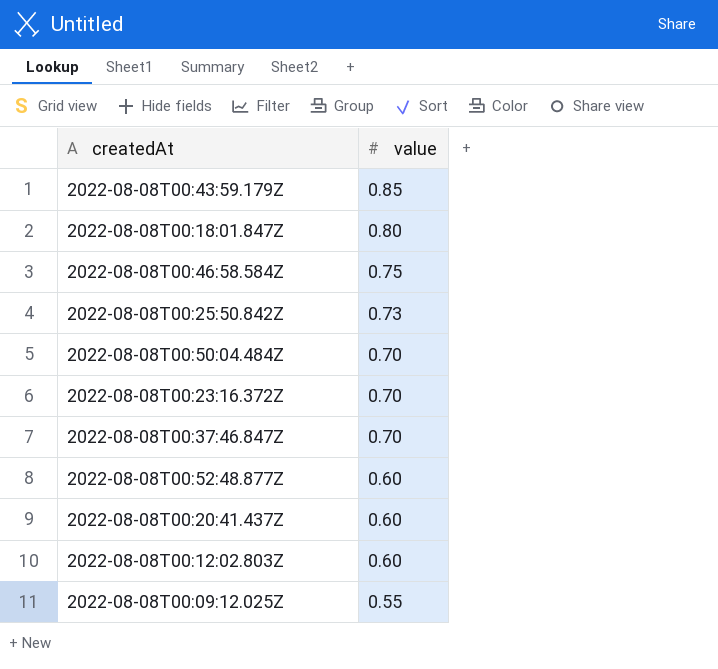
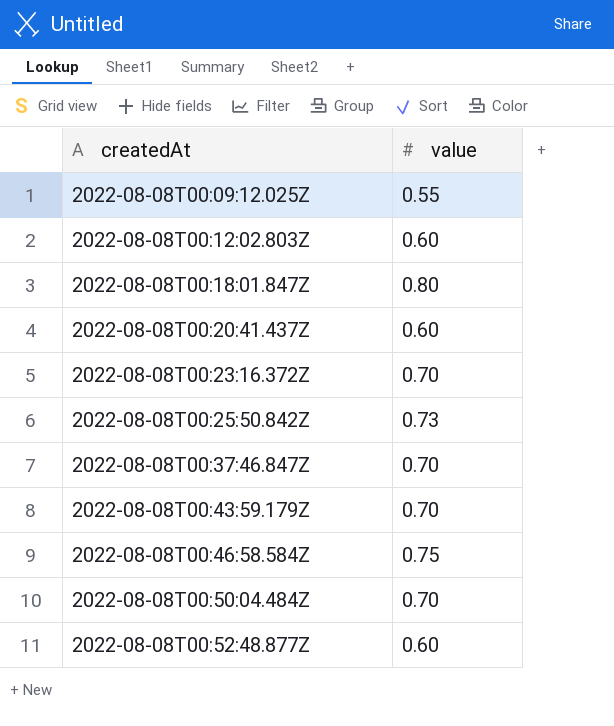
row order: value descending -> createdAt ascending
2022-08-08T00:43:59.179Z | value: 0.85 -> 0.70

